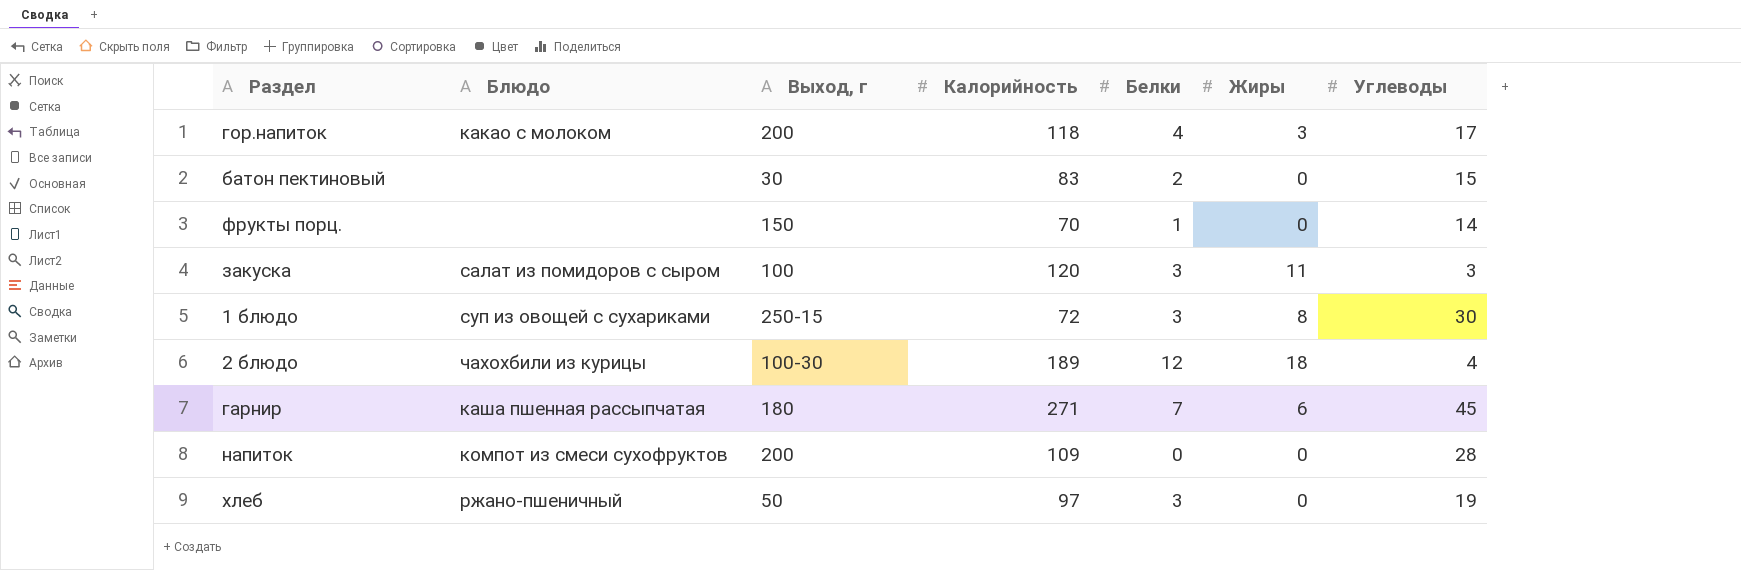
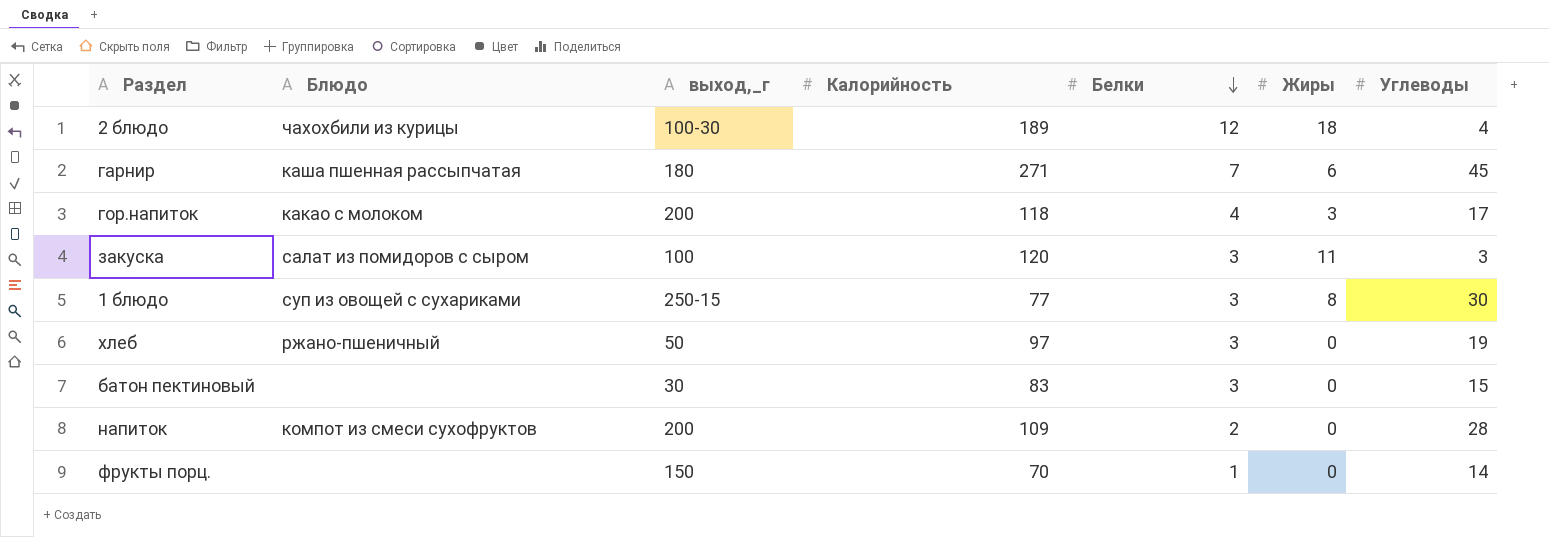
row order: none -> Белки descending
column name: Выход, г -> выход,_г
1 блюдо | Калорийность: 72 -> 77
батон пектиновый | Белки: 2 -> 3
напиток | Белки: 0 -> 2

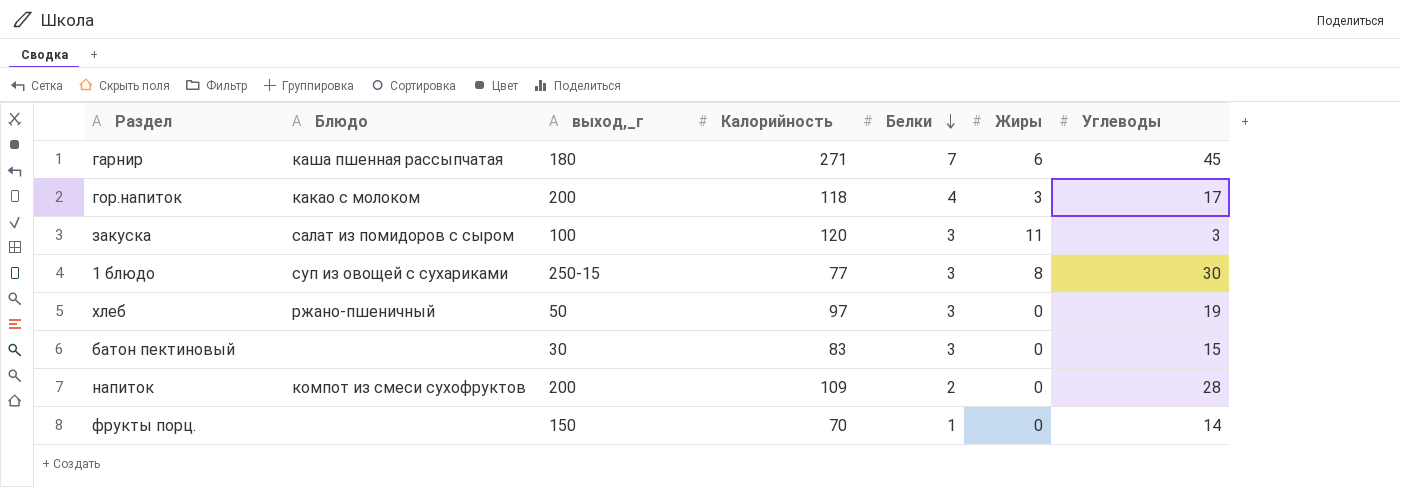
row 2 блюдо: чахохбили из курицы | 100-30 | 189 | 12 | 18 | 4 -> none

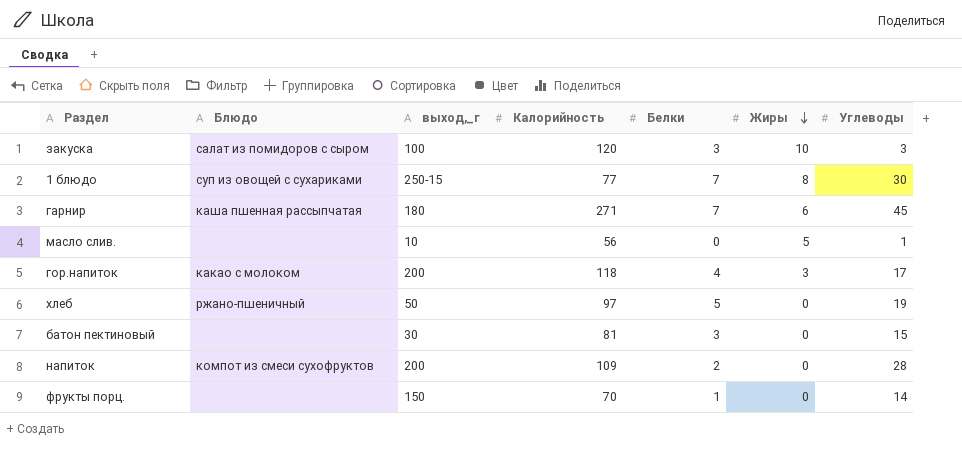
row order: Белки descending -> Жиры descending
закуска | Жиры: 11 -> 10
1 блюдо | Белки: 3 -> 7
row масло слив.: none -> none | 10 | 56 | 0 | 5 | 1
хлеб | Белки: 3 -> 5
батон пектиновый | Калорийность: 83 -> 81

